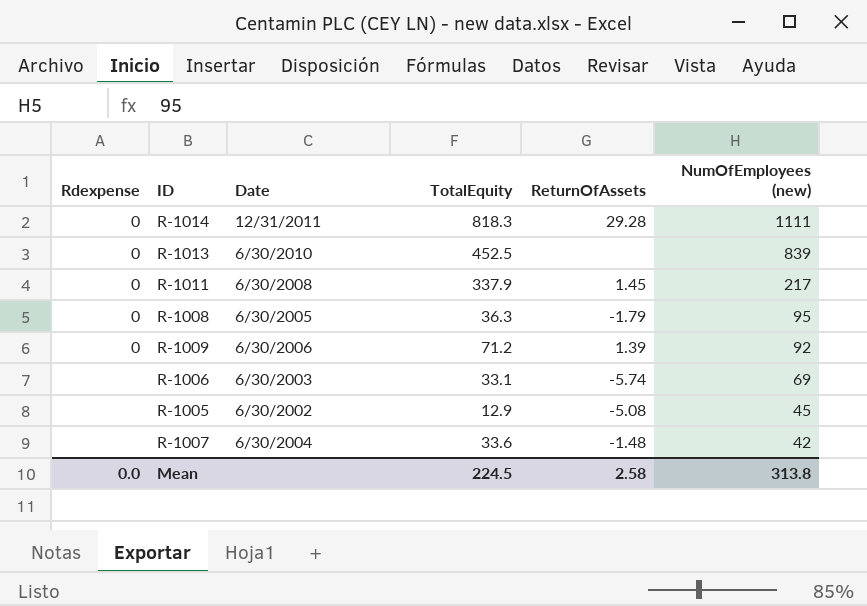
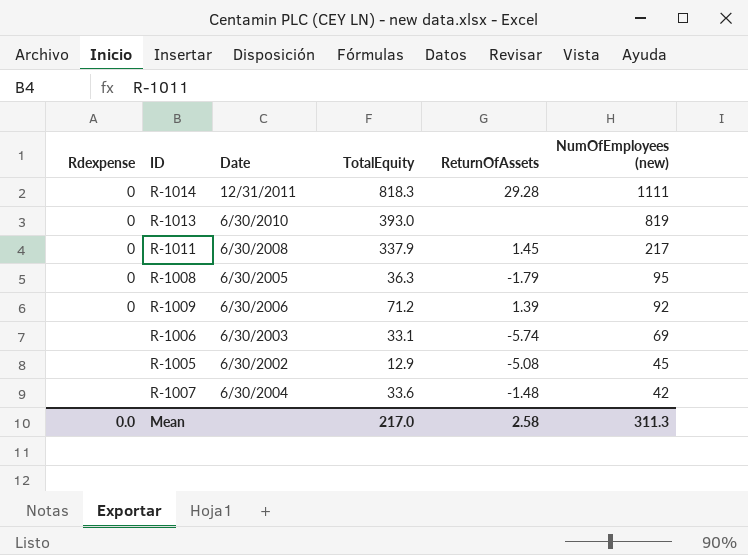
R-1013 | TotalEquity: 452.5 -> 393.0
R-1013 | NumOfEmployees (new): 839 -> 819
Mean | TotalEquity: 224.5 -> 217.0
Mean | NumOfEmployees (new): 313.8 -> 311.3

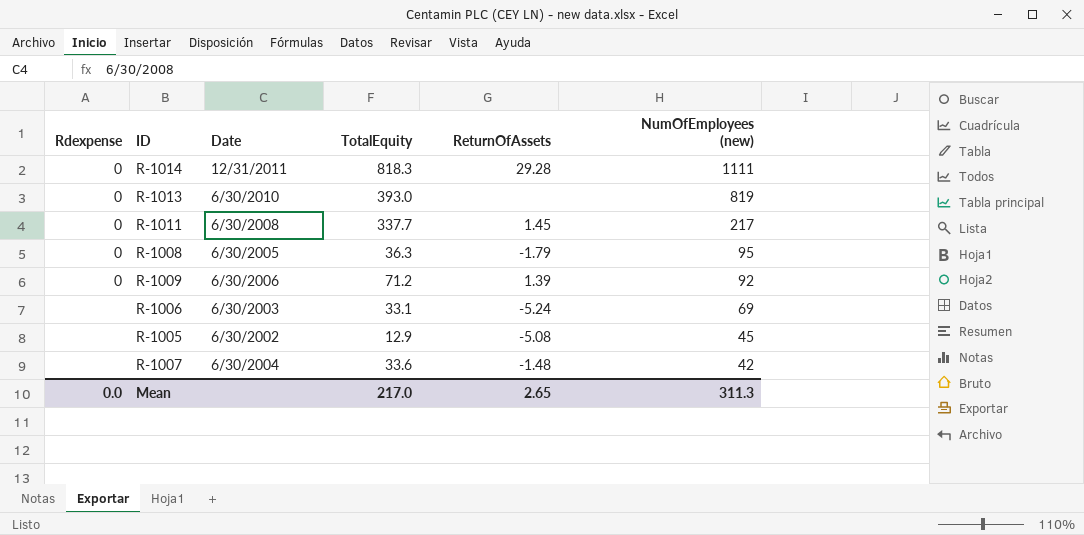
R-1011 | TotalEquity: 337.9 -> 337.7
R-1006 | ReturnOfAssets: -5.74 -> -5.24
Mean | ReturnOfAssets: 2.58 -> 2.65

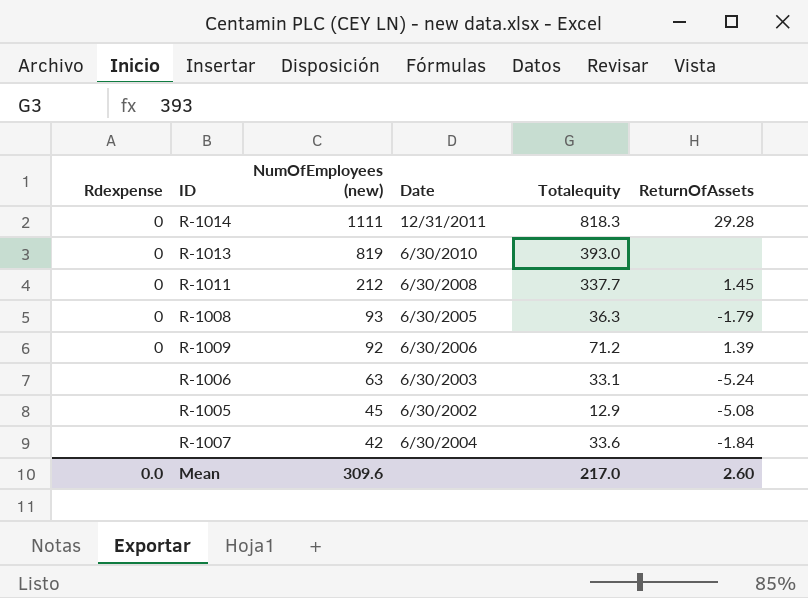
column NumOfEmployees (new) | position: 6 -> 3
column name: TotalEquity -> Totalequity
R-1011 | NumOfEmployees (new): 217 -> 212
R-1008 | NumOfEmployees (new): 95 -> 93
R-1006 | NumOfEmployees (new): 69 -> 63
R-1007 | ReturnOfAssets: -1.48 -> -1.84
Mean | NumOfEmployees (new): 311.3 -> 309.6
Mean | ReturnOfAssets: 2.65 -> 2.60

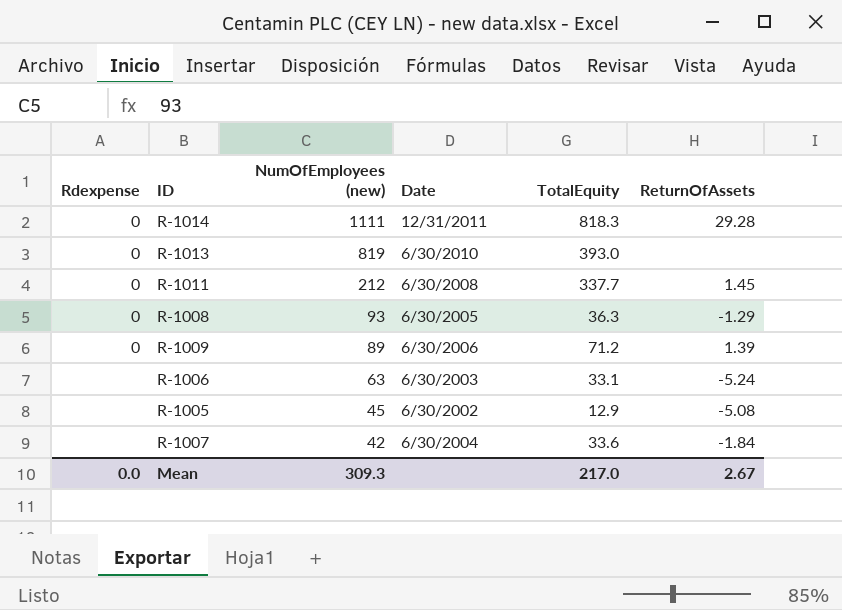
column name: Totalequity -> TotalEquity
R-1008 | ReturnOfAssets: -1.79 -> -1.29
R-1009 | NumOfEmployees (new): 92 -> 89
Mean | NumOfEmployees (new): 309.6 -> 309.3
Mean | ReturnOfAssets: 2.60 -> 2.67

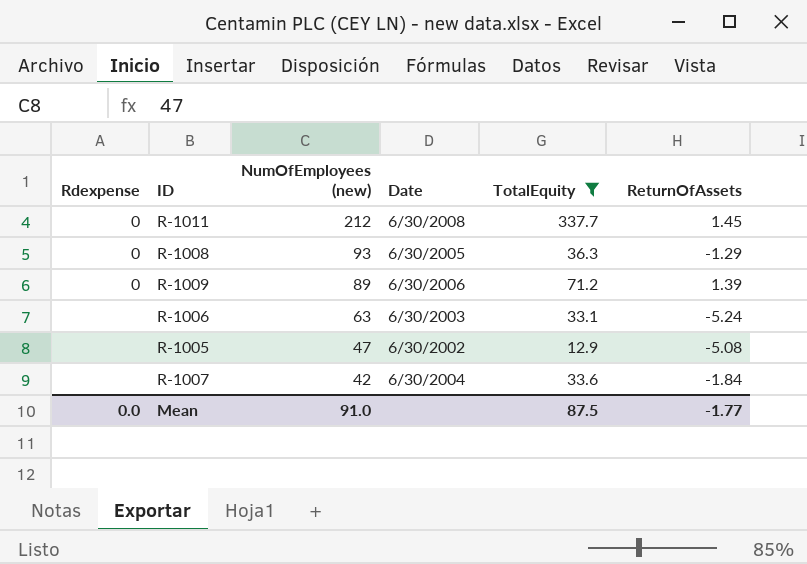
filter: none -> TotalEquity <= 337.7
R-1005 | NumOfEmployees (new): 45 -> 47
Mean | NumOfEmployees (new): 309.3 -> 91.0
Mean | TotalEquity: 217.0 -> 87.5
Mean | ReturnOfAssets: 2.67 -> -1.77

